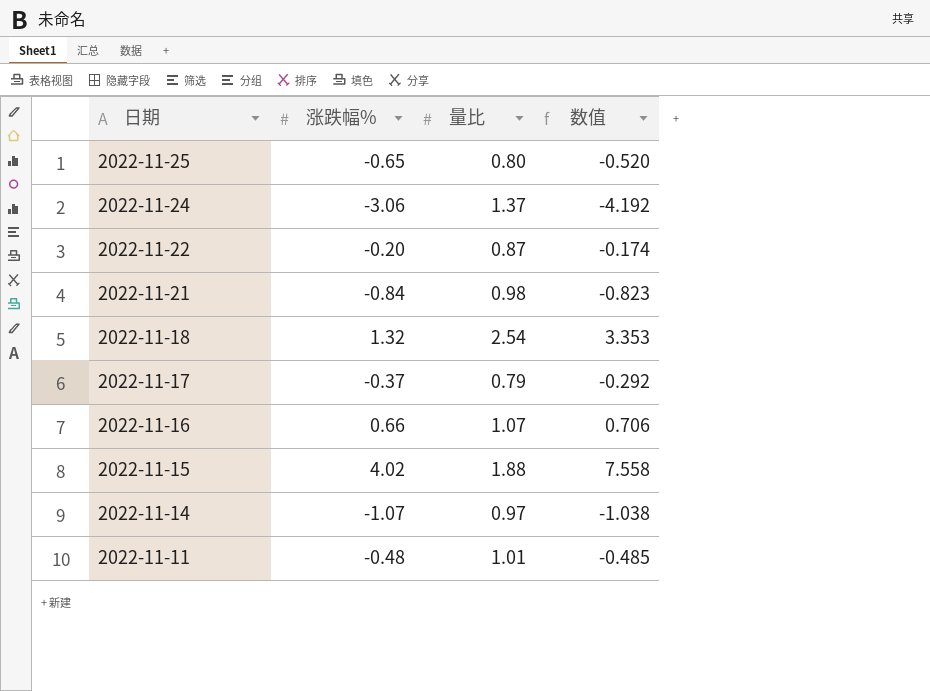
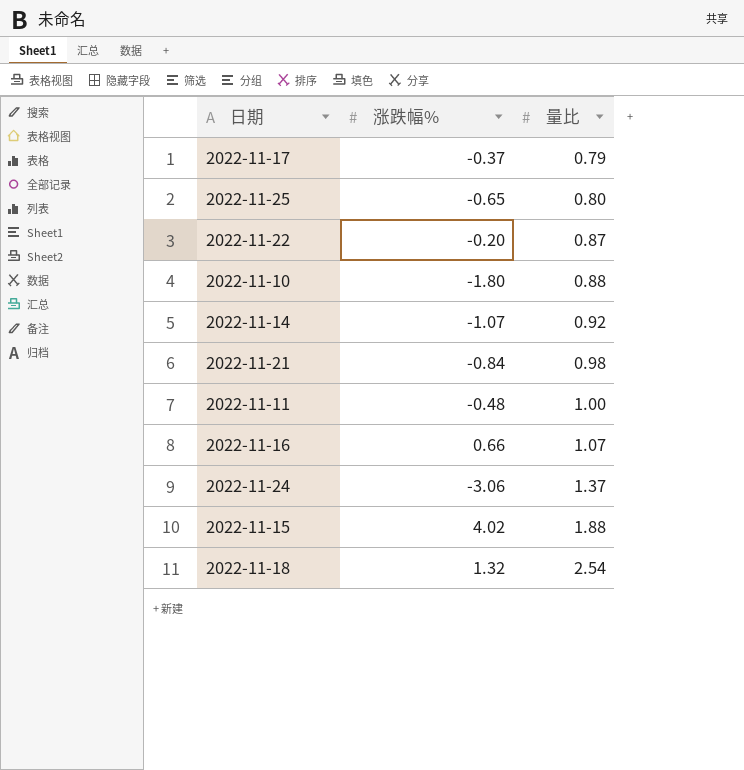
row order: 日期 descending -> 量比 ascending
column 数值 | formula: [涨跌幅%] * [量比] -> none
row 2022-11-10: none -> -1.80 | 0.88
2022-11-14 | 量比: 0.97 -> 0.92
2022-11-11 | 量比: 1.01 -> 1.00

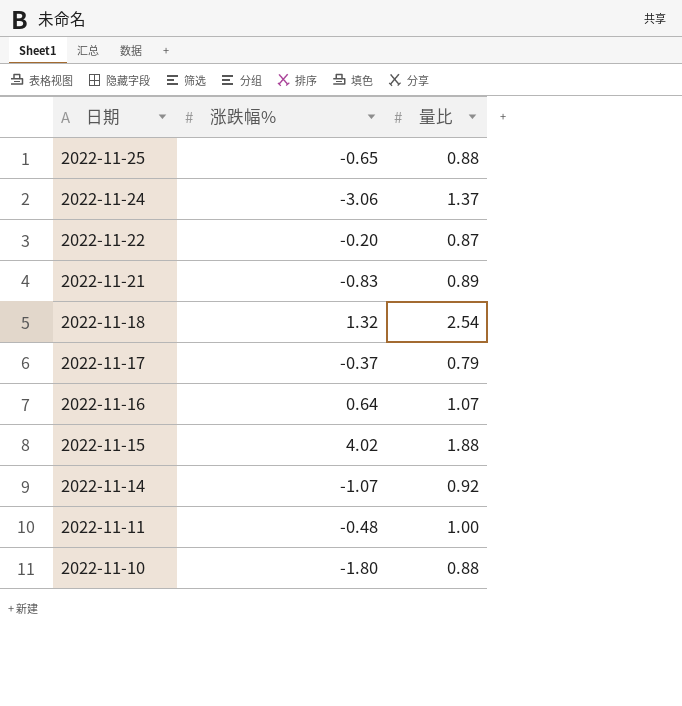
row order: 量比 ascending -> 日期 descending
2022-11-25 | 量比: 0.80 -> 0.88
2022-11-21 | 涨跌幅%: -0.84 -> -0.83
2022-11-21 | 量比: 0.98 -> 0.89
2022-11-16 | 涨跌幅%: 0.66 -> 0.64

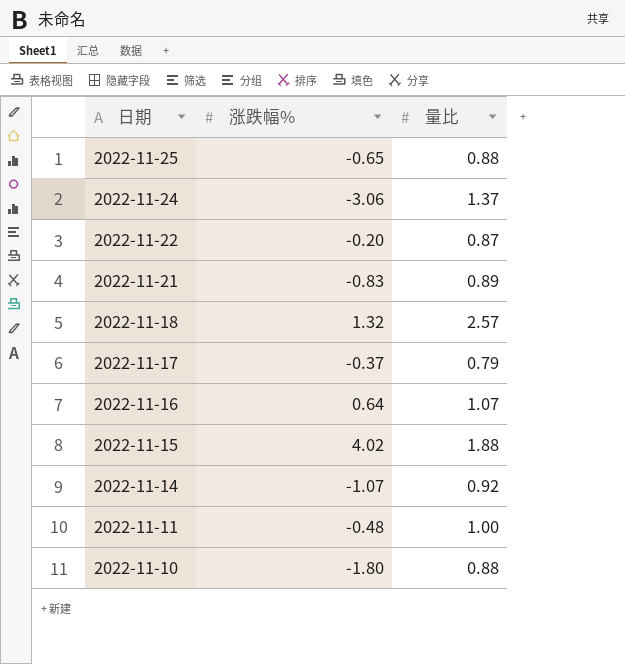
2022-11-18 | 量比: 2.54 -> 2.57

